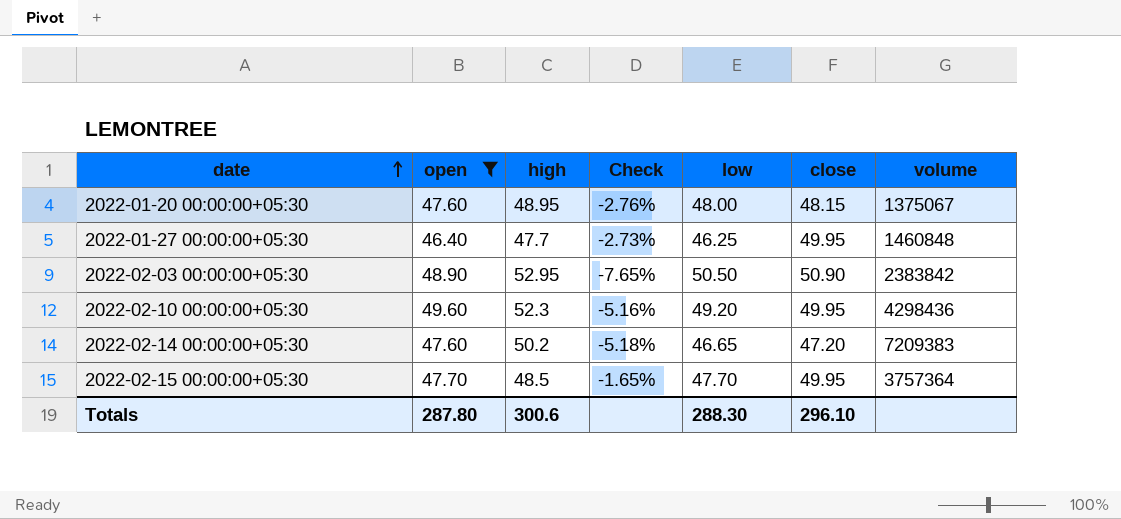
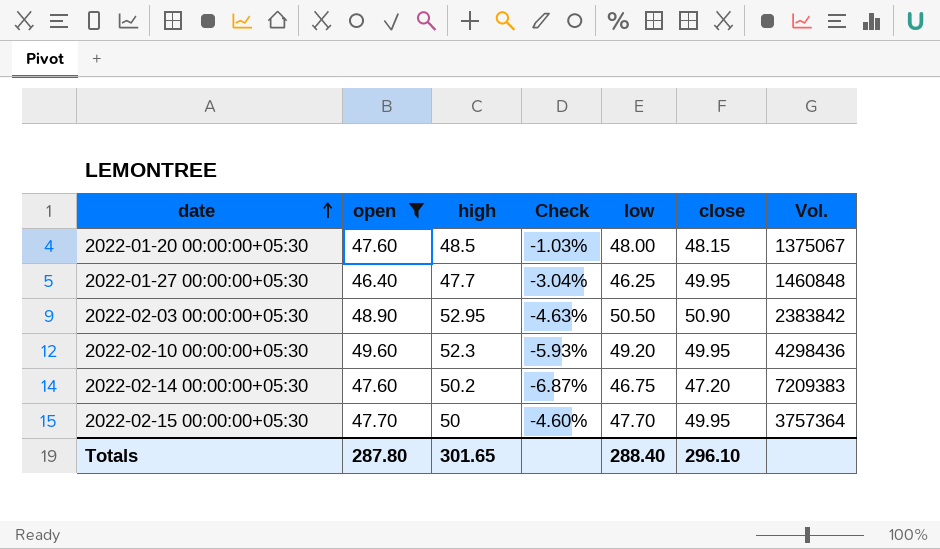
column Check | formula: ([open] - [high]) / [high] -> ([low] - [high]) / [high]
column name: volume -> Vol.
2022-01-20 00:00:00+05:30 | high: 48.95 -> 48.5
2022-02-14 00:00:00+05:30 | low: 46.65 -> 46.75
2022-02-15 00:00:00+05:30 | high: 48.5 -> 50
Totals | high: 300.6 -> 301.65
Totals | low: 288.30 -> 288.40

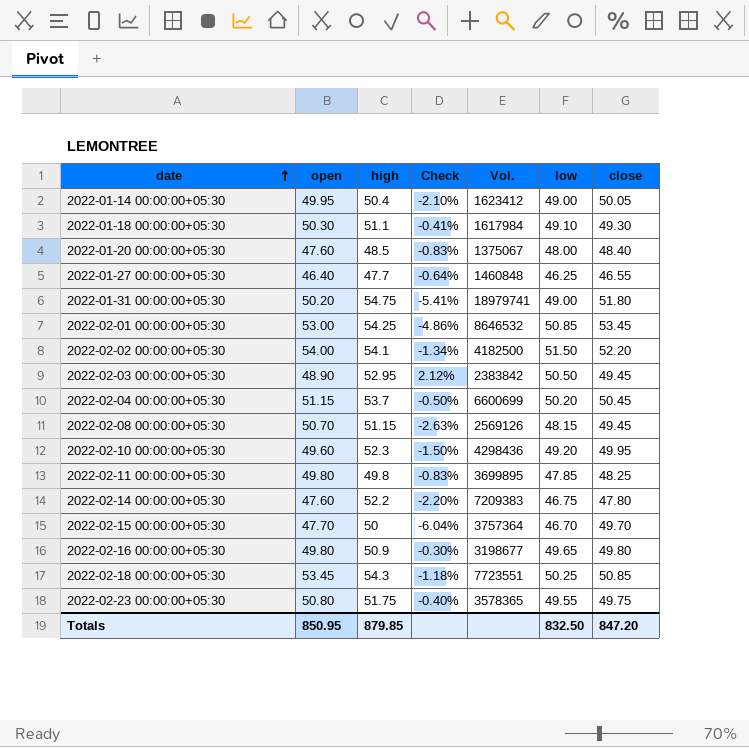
filter: open <= 49.60 -> none
column Check | formula: ([low] - [high]) / [high] -> ([low] - [close]) / [close]
column Vol. | position: 7 -> 5
2022-01-20 00:00:00+05:30 | close: 48.15 -> 48.40
2022-01-27 00:00:00+05:30 | close: 49.95 -> 46.55
2022-02-03 00:00:00+05:30 | close: 50.90 -> 49.45
2022-02-14 00:00:00+05:30 | high: 50.2 -> 52.2
2022-02-14 00:00:00+05:30 | close: 47.20 -> 47.80
2022-02-15 00:00:00+05:30 | low: 47.70 -> 46.70
2022-02-15 00:00:00+05:30 | close: 49.95 -> 49.70
Totals | open: 287.80 -> 850.95
Totals | high: 301.65 -> 879.85
Totals | low: 288.40 -> 832.50
Totals | close: 296.10 -> 847.20

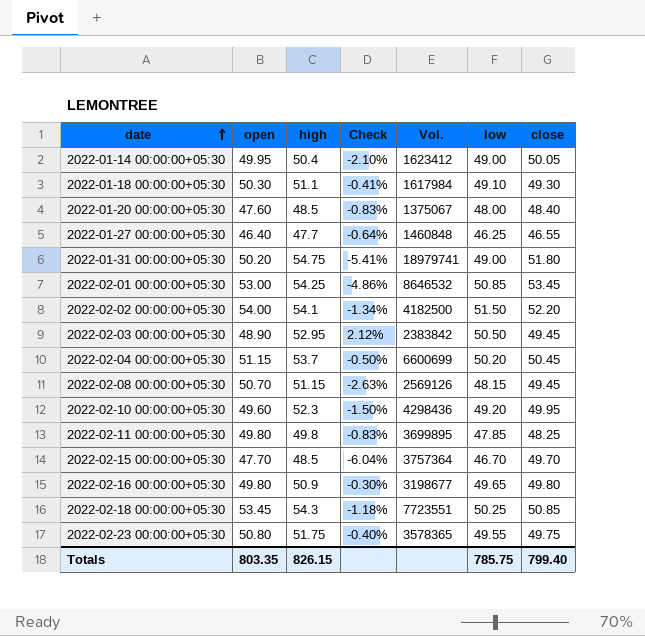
row 2022-02-14 00:00:00+05:30: 47.60 | 52.2 | -2.20% | 7209383 | 46.75 | 47.80 -> none
2022-02-15 00:00:00+05:30 | high: 50 -> 48.5
Totals | open: 850.95 -> 803.35
Totals | high: 879.85 -> 826.15
Totals | low: 832.50 -> 785.75
Totals | close: 847.20 -> 799.40

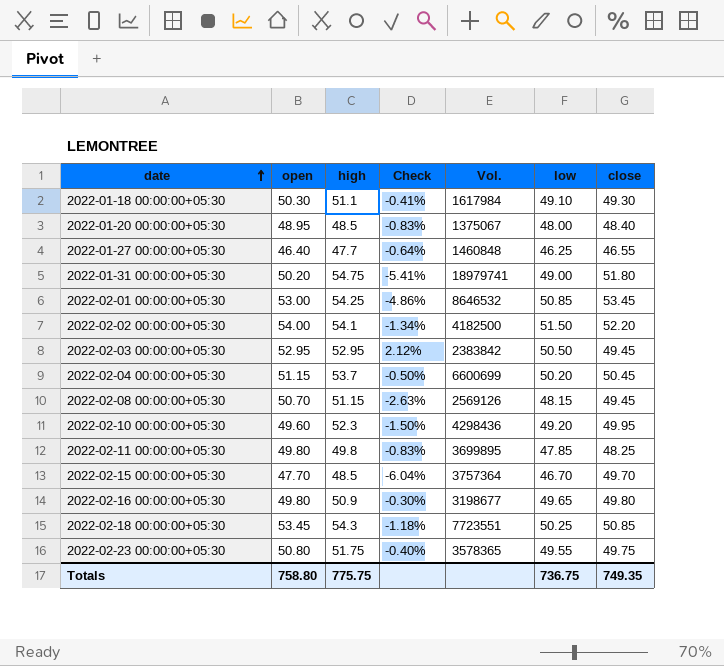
row 2022-01-14 00:00:00+05:30: 49.95 | 50.4 | -2.10% | 1623412 | 49.00 | 50.05 -> none
2022-01-20 00:00:00+05:30 | open: 47.60 -> 48.95
2022-02-03 00:00:00+05:30 | open: 48.90 -> 52.95
Totals | open: 803.35 -> 758.80
Totals | high: 826.15 -> 775.75
Totals | low: 785.75 -> 736.75
Totals | close: 799.40 -> 749.35

